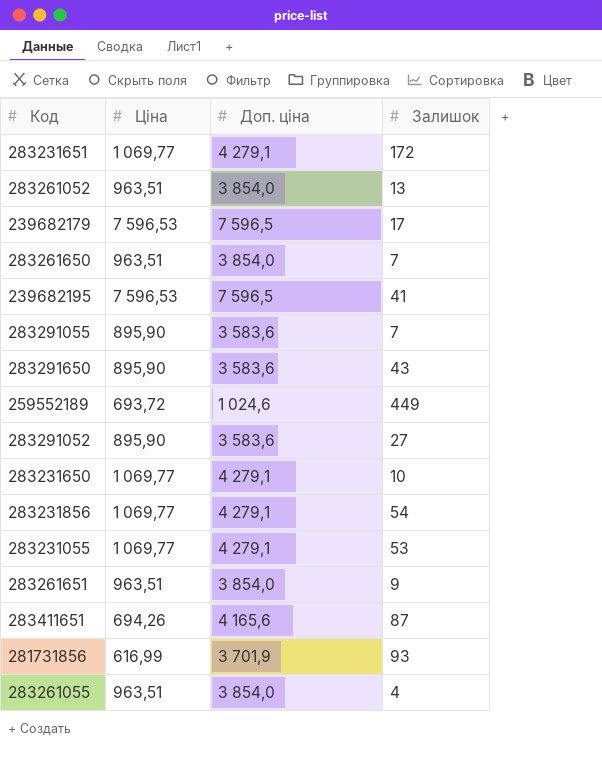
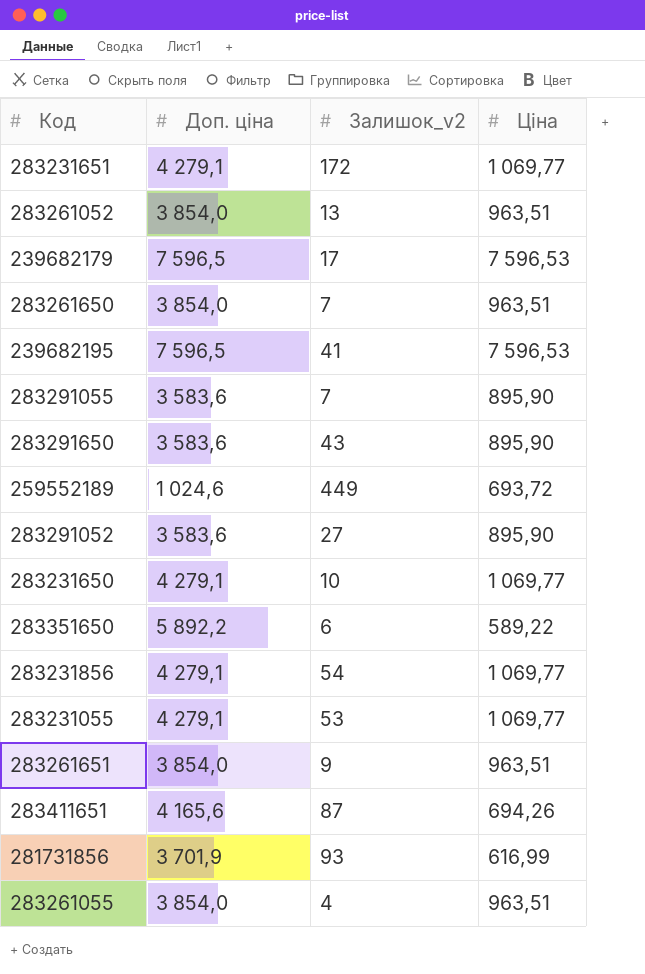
column name: Залишок -> Залишок_v2
column Ціна | position: 2 -> 4
row 283351650: none -> 5 892,2 | 6 | 589,22

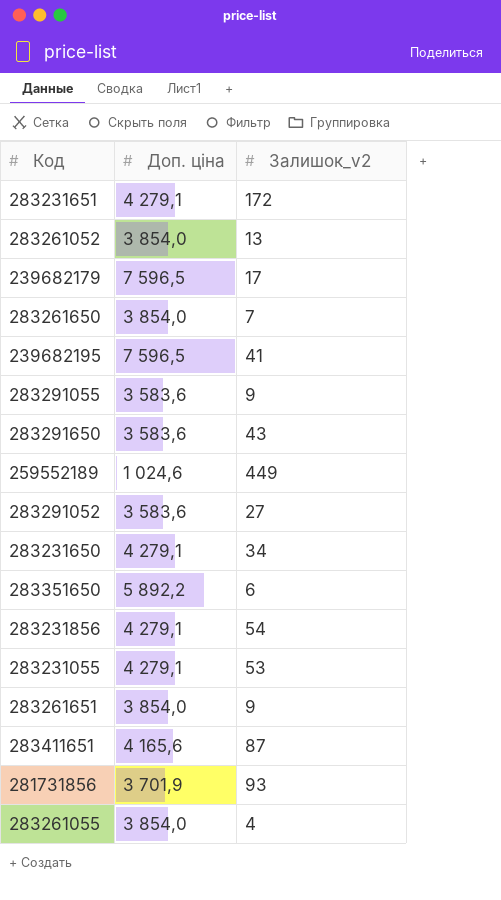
column Ціна | position: 4 -> none
283291055 | Залишок_v2: 7 -> 9
283231650 | Залишок_v2: 10 -> 34

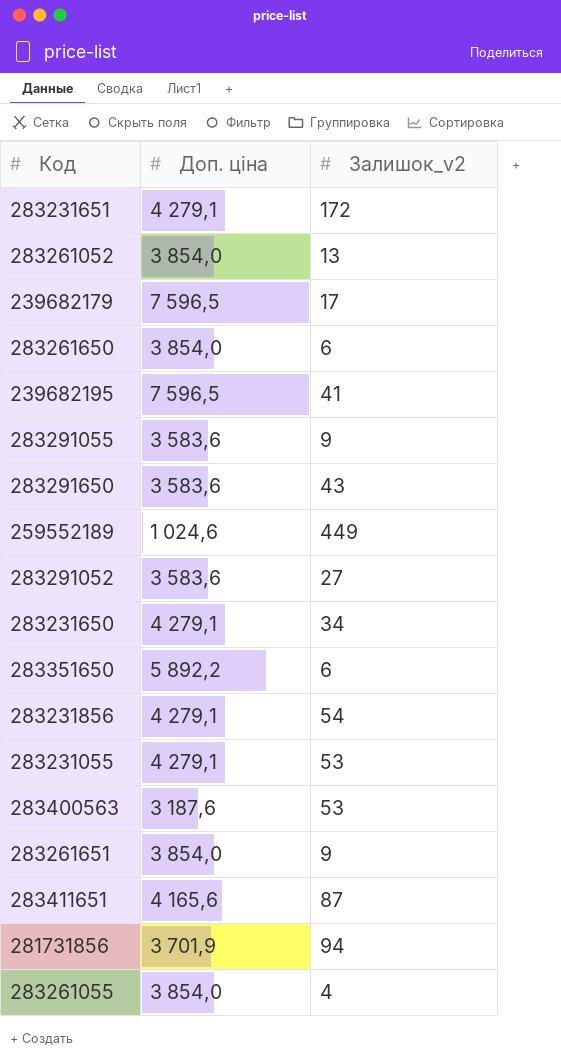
283261650 | Залишок_v2: 7 -> 6
row 283400563: none -> 3 187,6 | 53
281731856 | Залишок_v2: 93 -> 94

